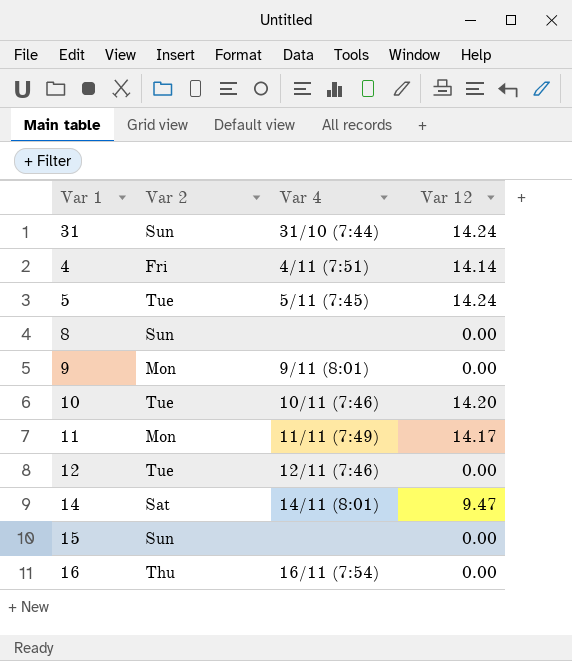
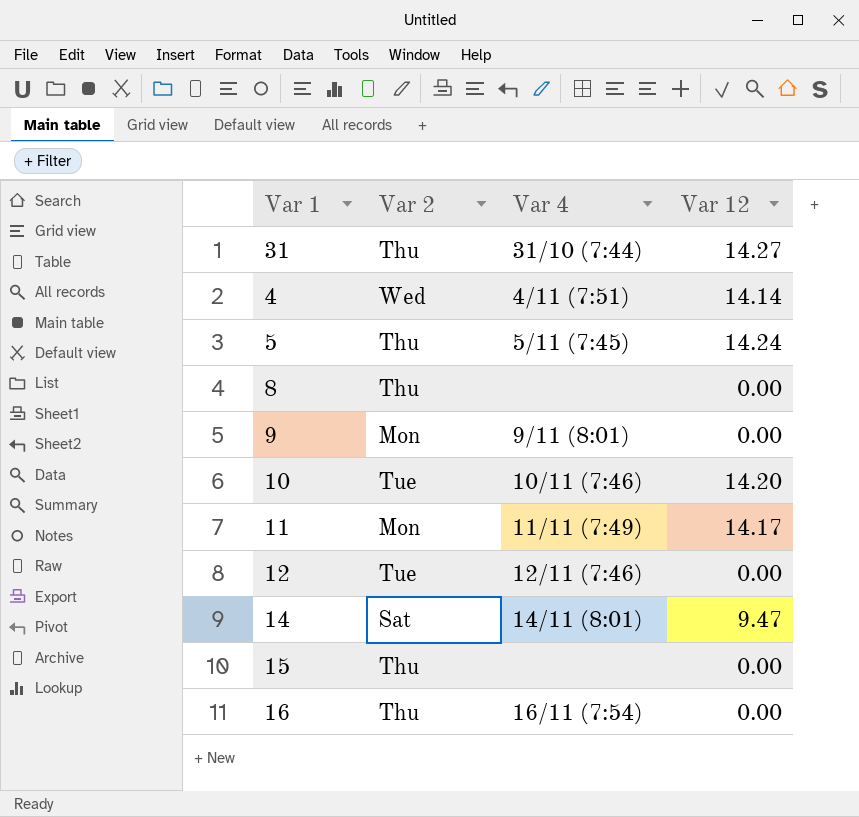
31 | Var 2: Sun -> Thu
31 | Var 12: 14.24 -> 14.27
4 | Var 2: Fri -> Wed
5 | Var 2: Tue -> Thu
8 | Var 2: Sun -> Thu
15 | Var 2: Sun -> Thu

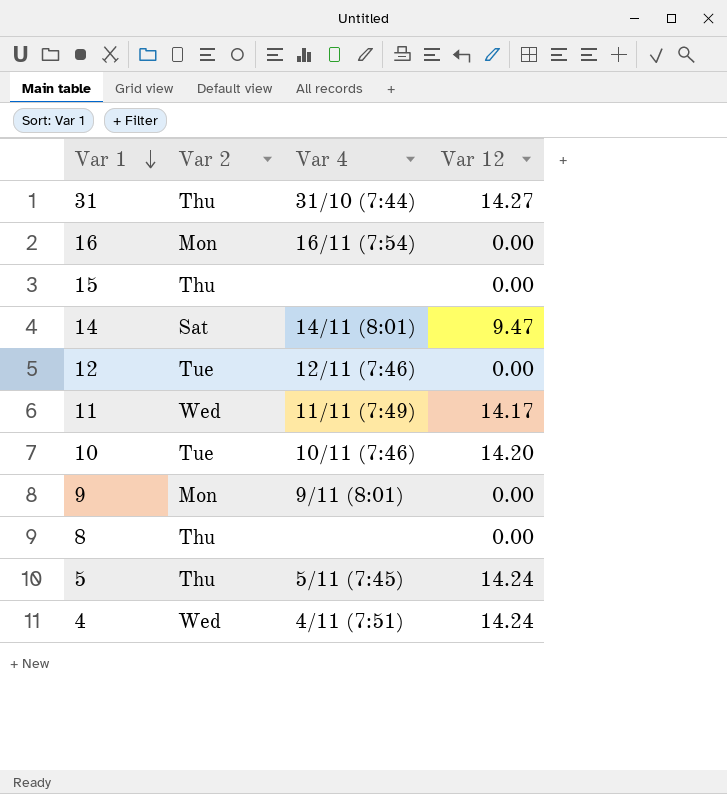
row order: none -> Var 1 descending
16 | Var 2: Thu -> Mon
11 | Var 2: Mon -> Wed
4 | Var 12: 14.14 -> 14.24

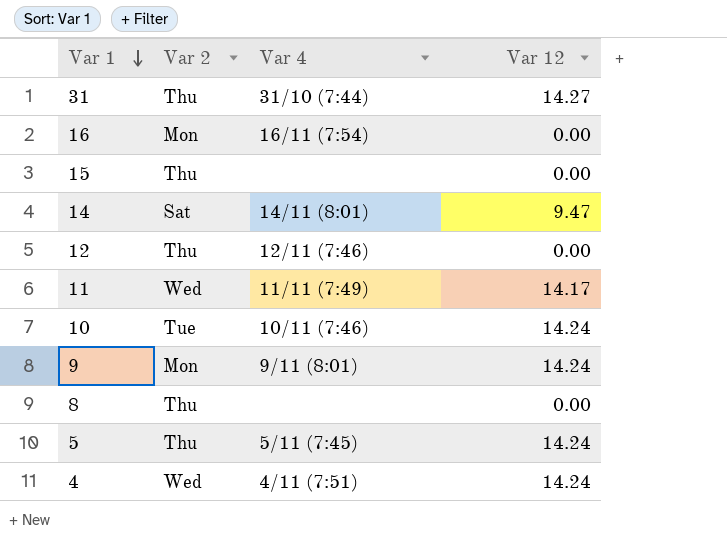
12 | Var 2: Tue -> Thu
10 | Var 12: 14.20 -> 14.24
9 | Var 12: 0.00 -> 14.24

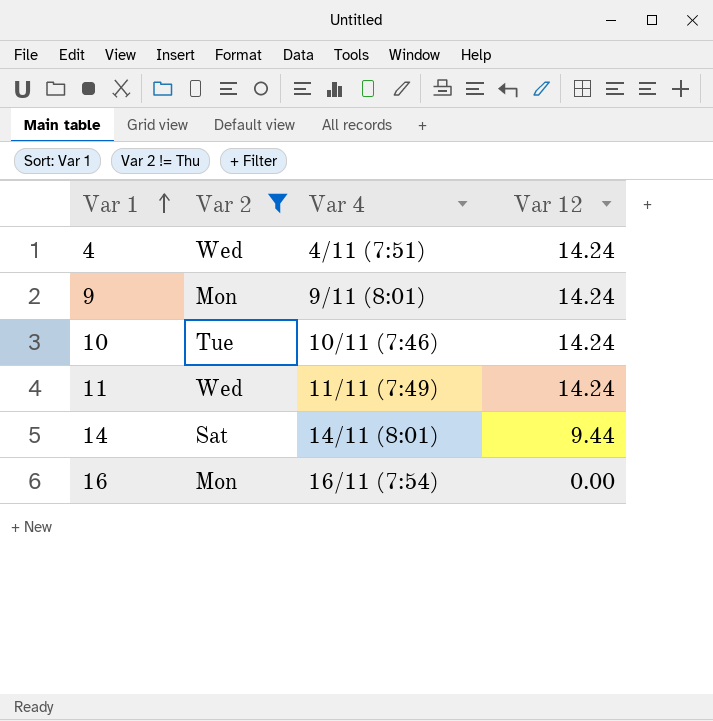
filter: none -> Var 2 != Thu
row order: Var 1 descending -> Var 1 ascending
11 | Var 12: 14.17 -> 14.24
14 | Var 12: 9.47 -> 9.44

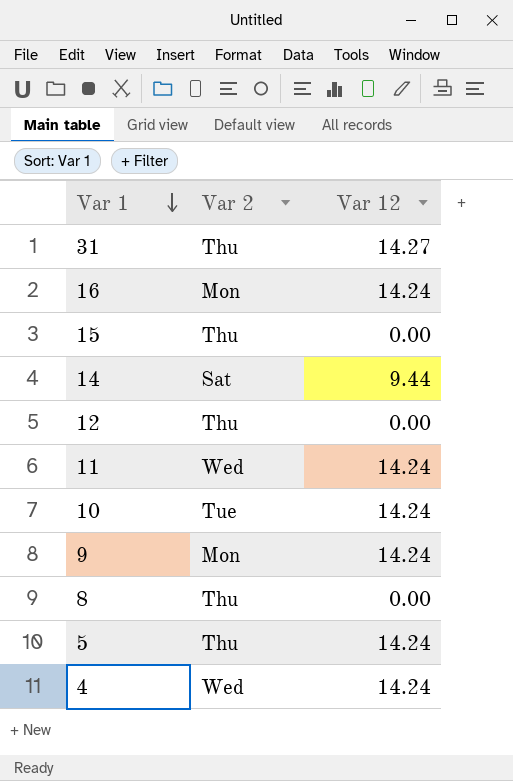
filter: Var 2 != Thu -> none
row order: Var 1 ascending -> Var 1 descending
column Var 4 | position: 3 -> none
16 | Var 12: 0.00 -> 14.24

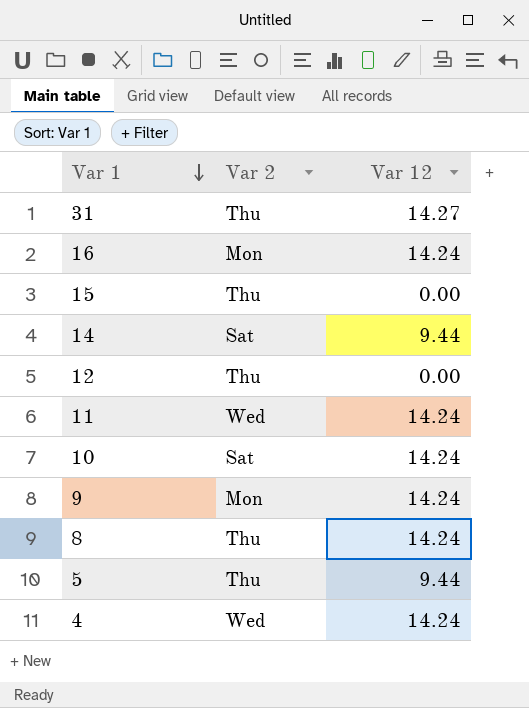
10 | Var 2: Tue -> Sat
8 | Var 12: 0.00 -> 14.24
5 | Var 12: 14.24 -> 9.44

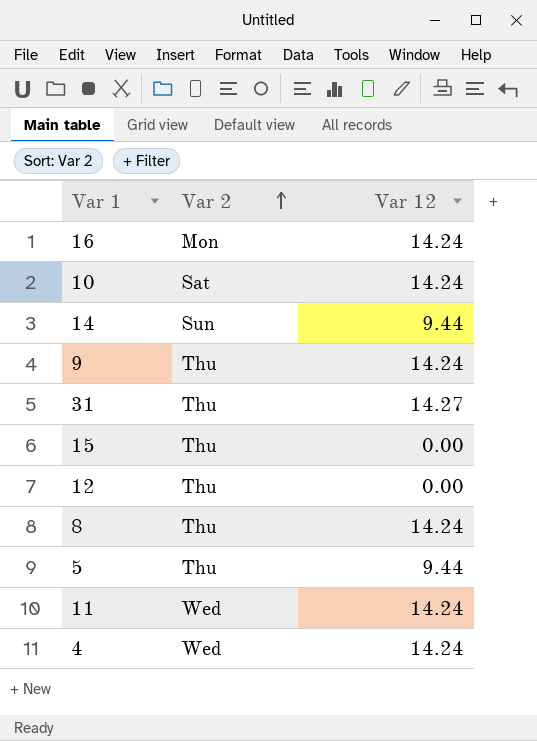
row order: Var 1 descending -> Var 2 ascending
14 | Var 2: Sat -> Sun
9 | Var 2: Mon -> Thu

